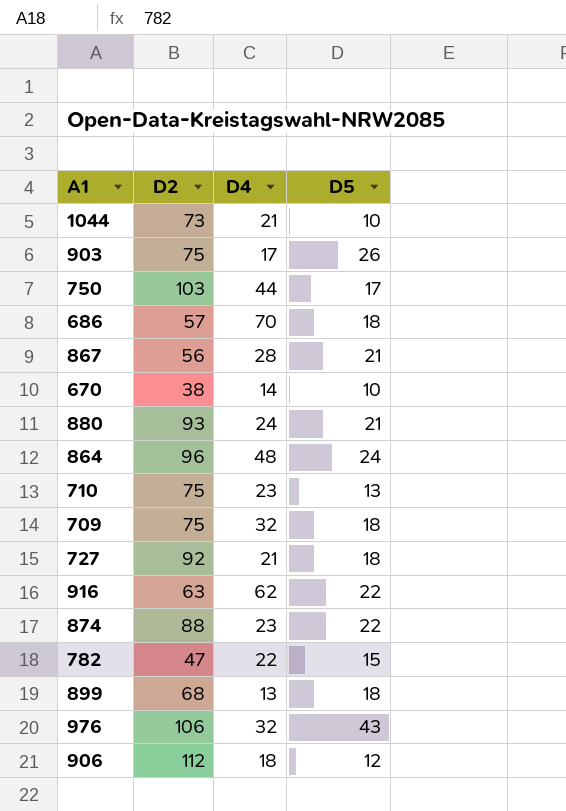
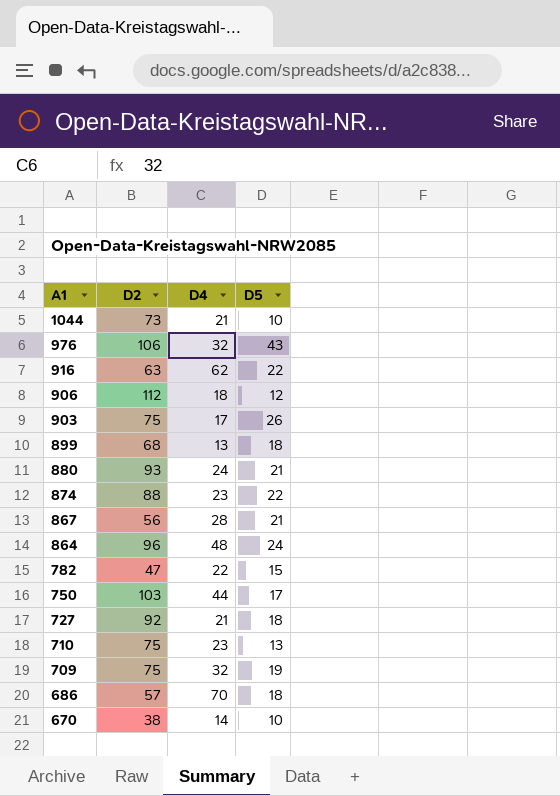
row order: none -> A1 descending
709 | D5: 18 -> 19

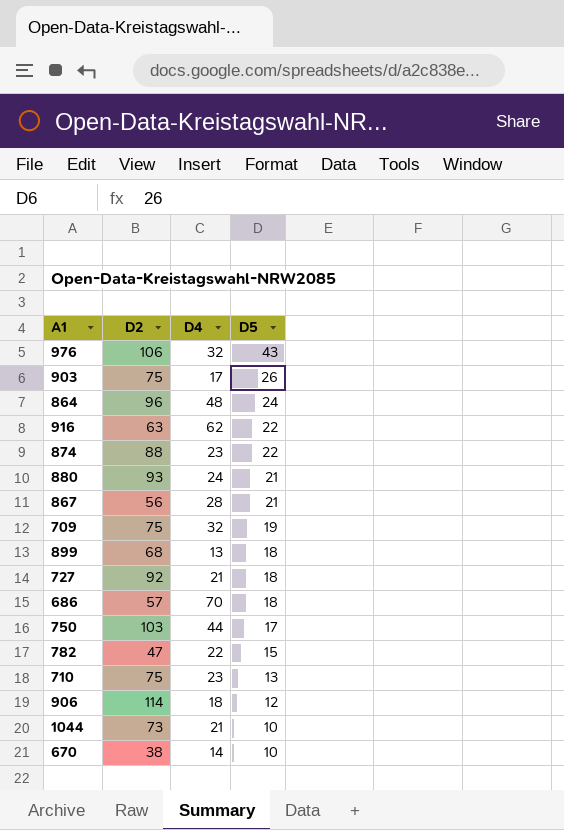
row order: A1 descending -> D5 descending
906 | D2: 112 -> 114

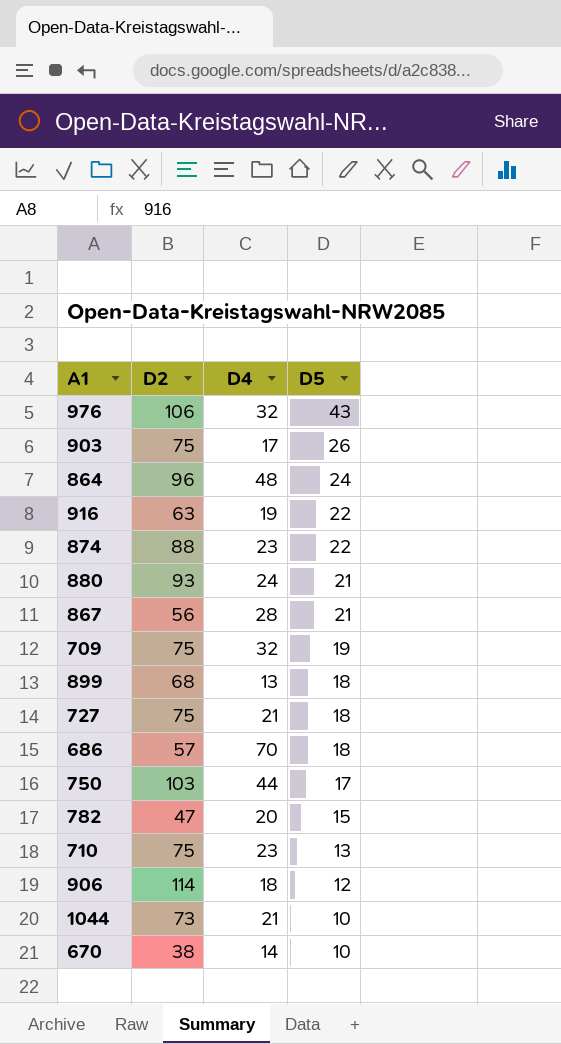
916 | D4: 62 -> 19
727 | D2: 92 -> 75
782 | D4: 22 -> 20

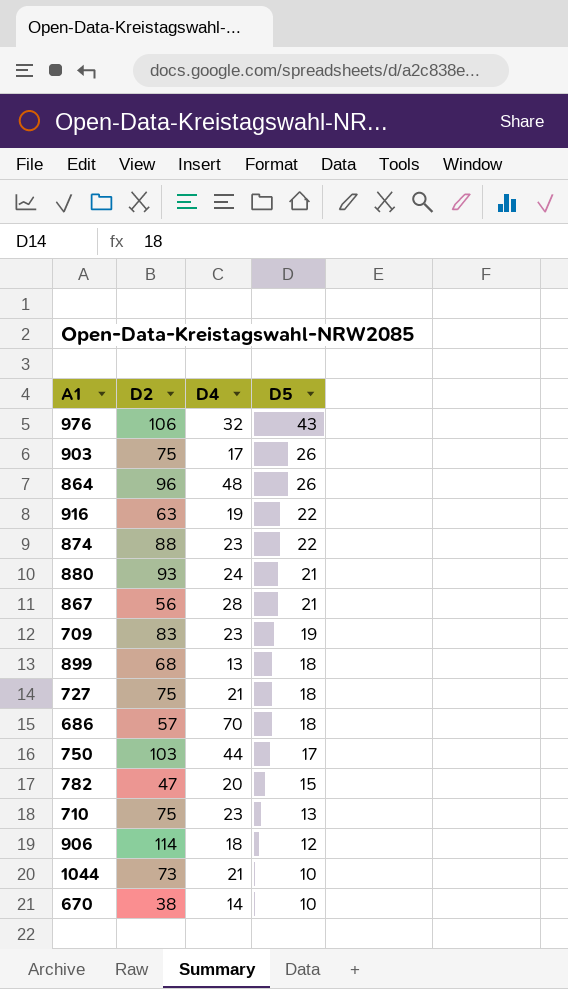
864 | D5: 24 -> 26
709 | D2: 75 -> 83
709 | D4: 32 -> 23

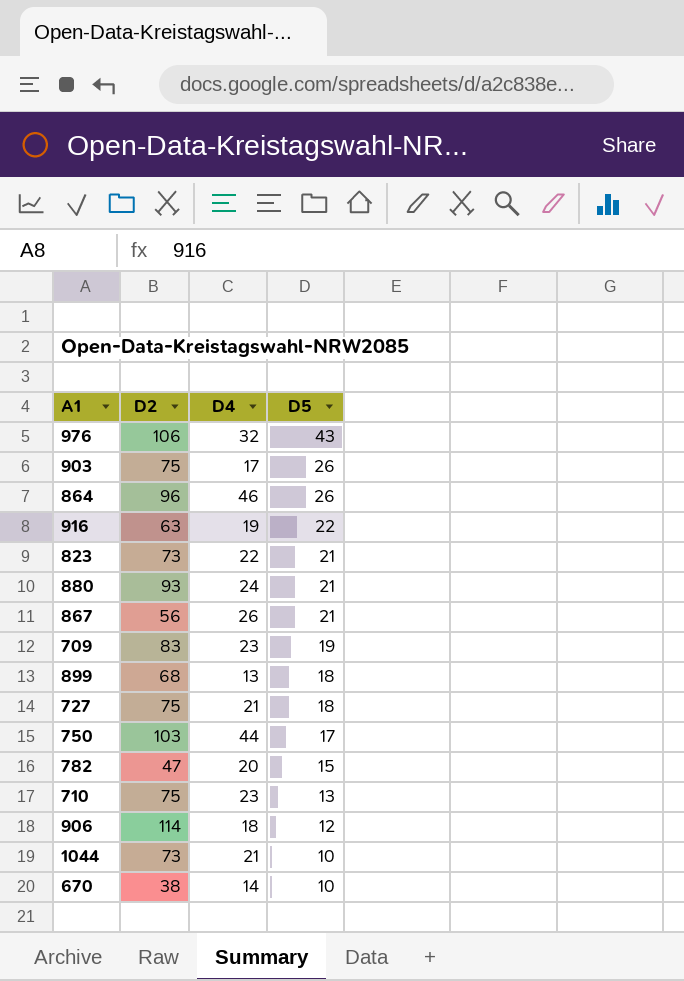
row 874: 88 | 23 | 22 -> none
row 686: 57 | 70 | 18 -> none
864 | D4: 48 -> 46
row 823: none -> 73 | 22 | 21
867 | D4: 28 -> 26

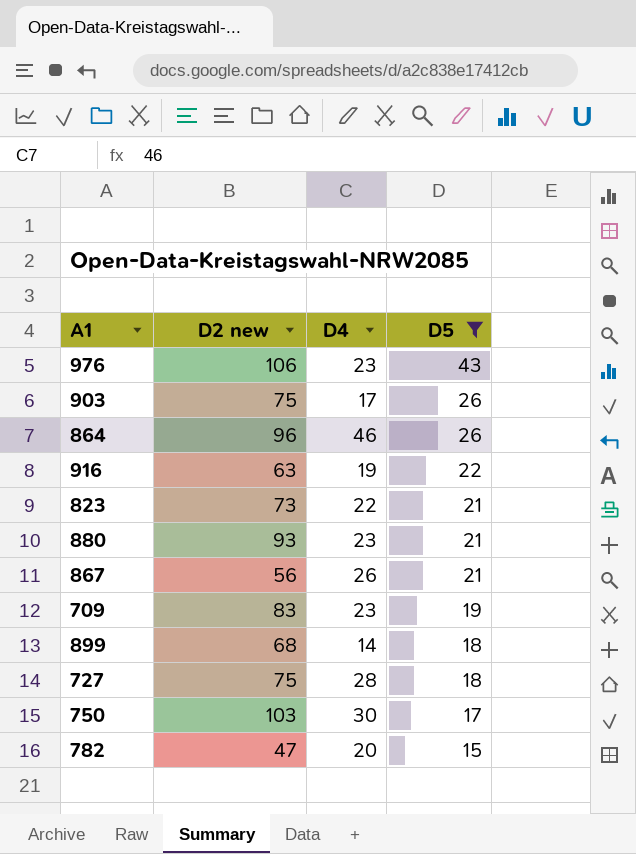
filter: none -> D5 >= 15
column name: D2 -> D2 new
976 | D4: 32 -> 23
880 | D4: 24 -> 23
899 | D4: 13 -> 14
727 | D4: 21 -> 28
750 | D4: 44 -> 30

